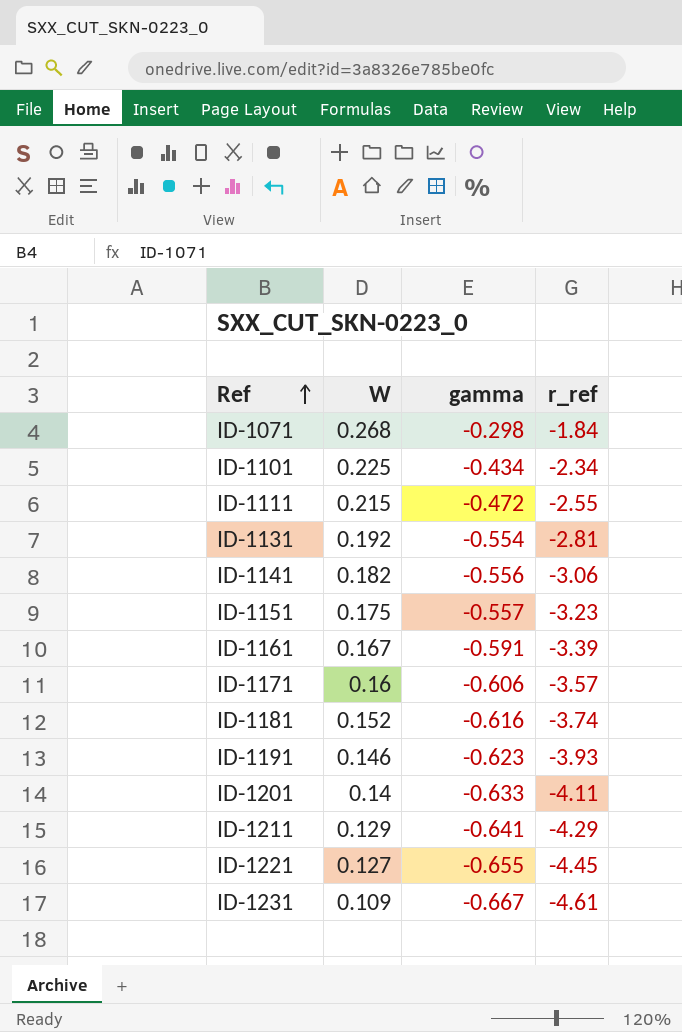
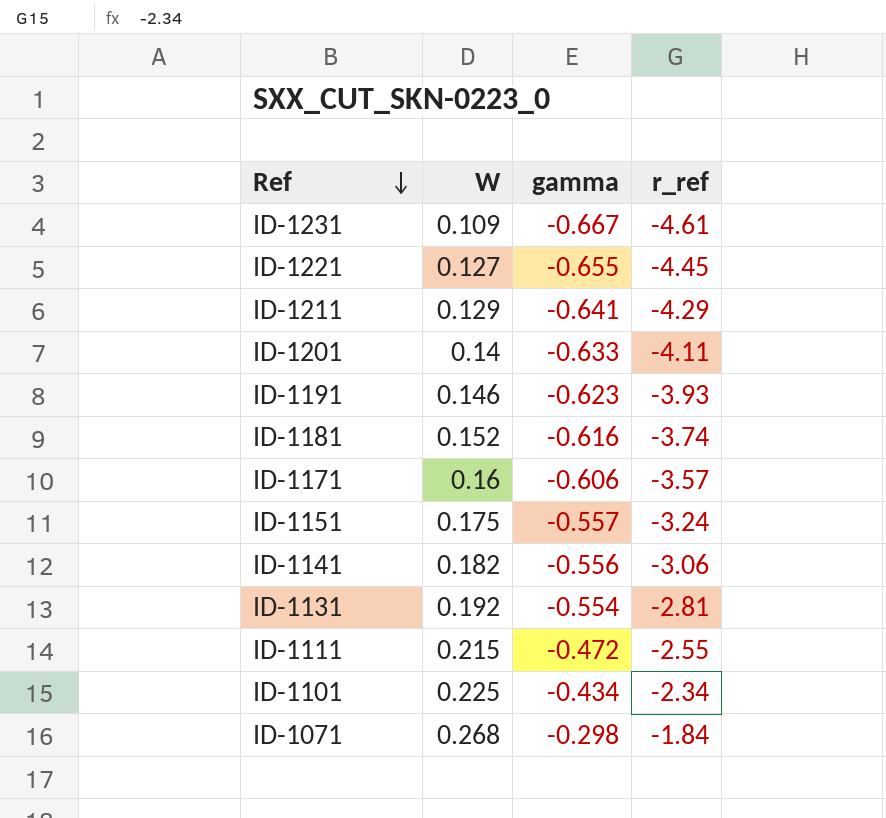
row order: Ref ascending -> Ref descending
row ID-1161: 0.167 | -0.591 | -3.39 -> none
ID-1151 | r_ref: -3.23 -> -3.24

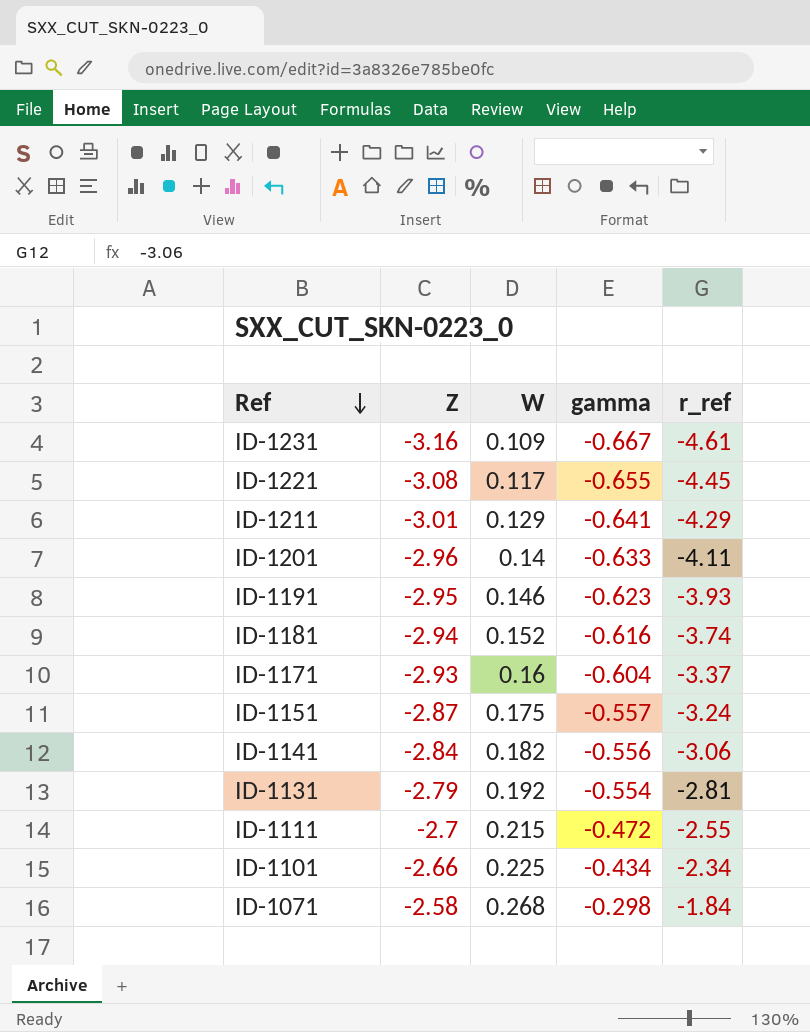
column Z | position: none -> 2
ID-1221 | W: 0.127 -> 0.117
ID-1171 | gamma: -0.606 -> -0.604
ID-1171 | r_ref: -3.57 -> -3.37

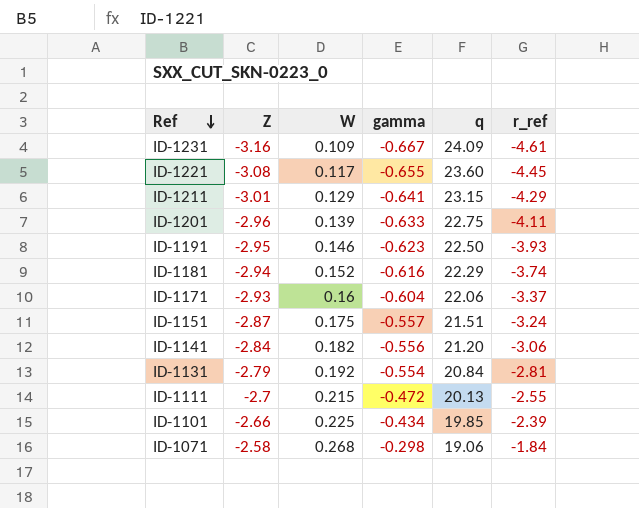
column q | position: none -> 5
ID-1201 | W: 0.14 -> 0.139
ID-1101 | r_ref: -2.34 -> -2.39

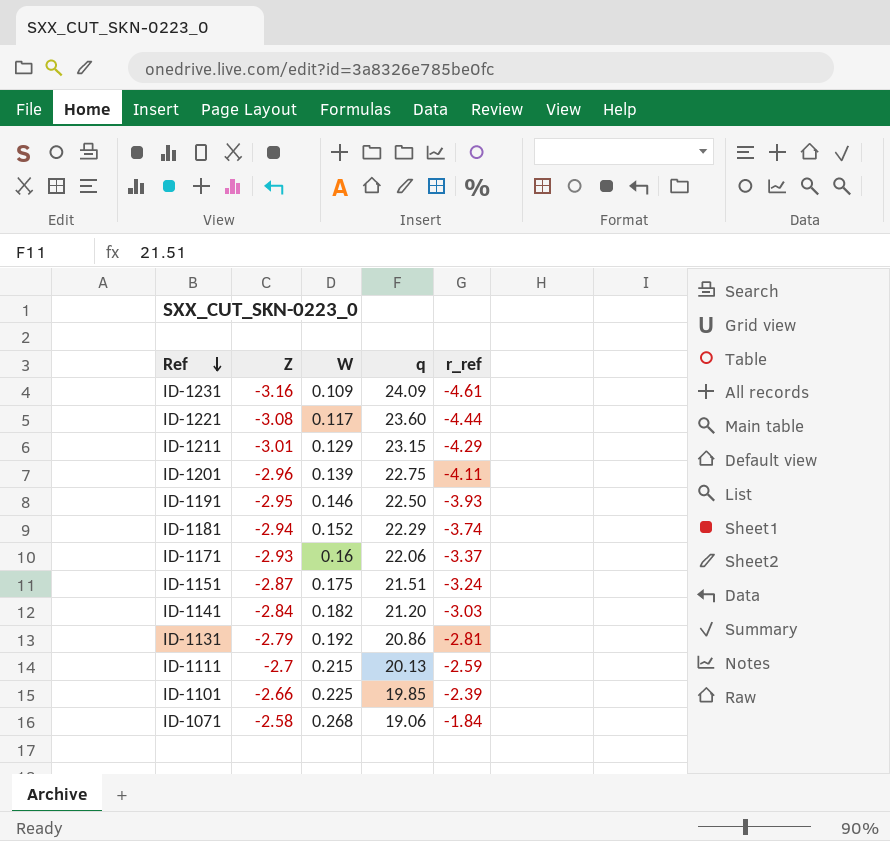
column gamma | position: 4 -> none
ID-1221 | r_ref: -4.45 -> -4.44
ID-1141 | r_ref: -3.06 -> -3.03
ID-1131 | q: 20.84 -> 20.86
ID-1111 | r_ref: -2.55 -> -2.59

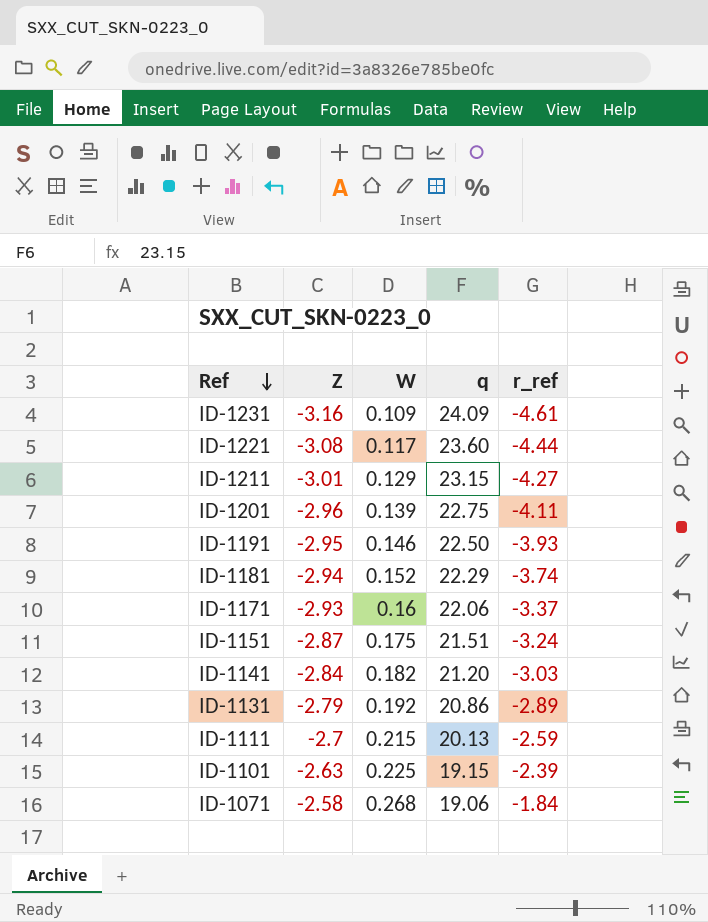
ID-1211 | r_ref: -4.29 -> -4.27
ID-1131 | r_ref: -2.81 -> -2.89
ID-1101 | Z: -2.66 -> -2.63
ID-1101 | q: 19.85 -> 19.15

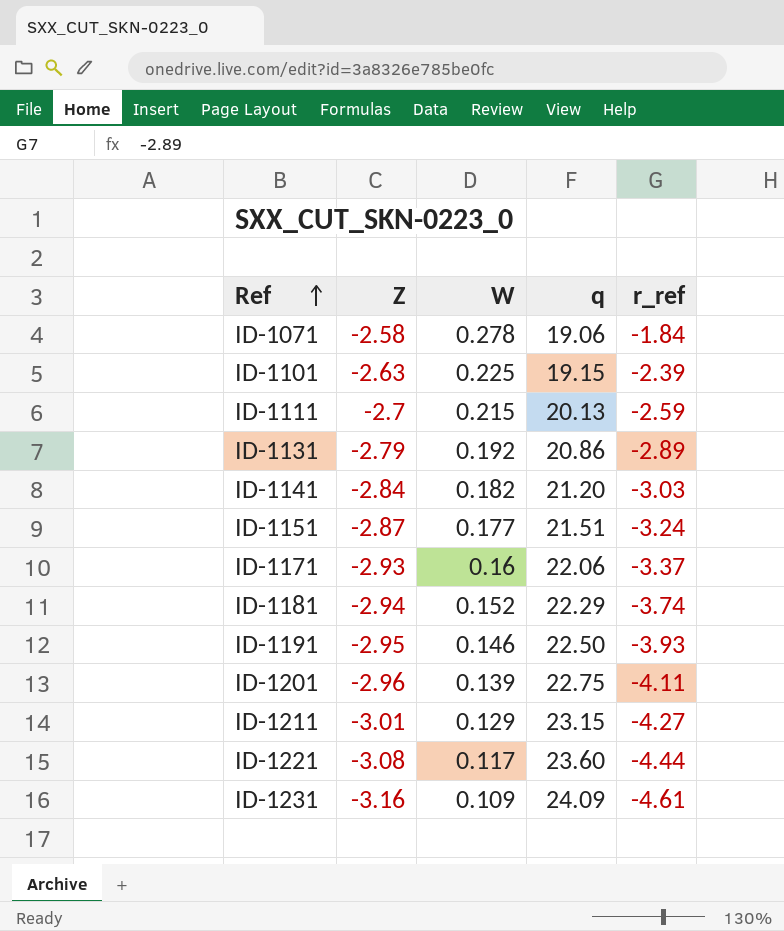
row order: Ref descending -> Ref ascending
ID-1071 | W: 0.268 -> 0.278
ID-1151 | W: 0.175 -> 0.177

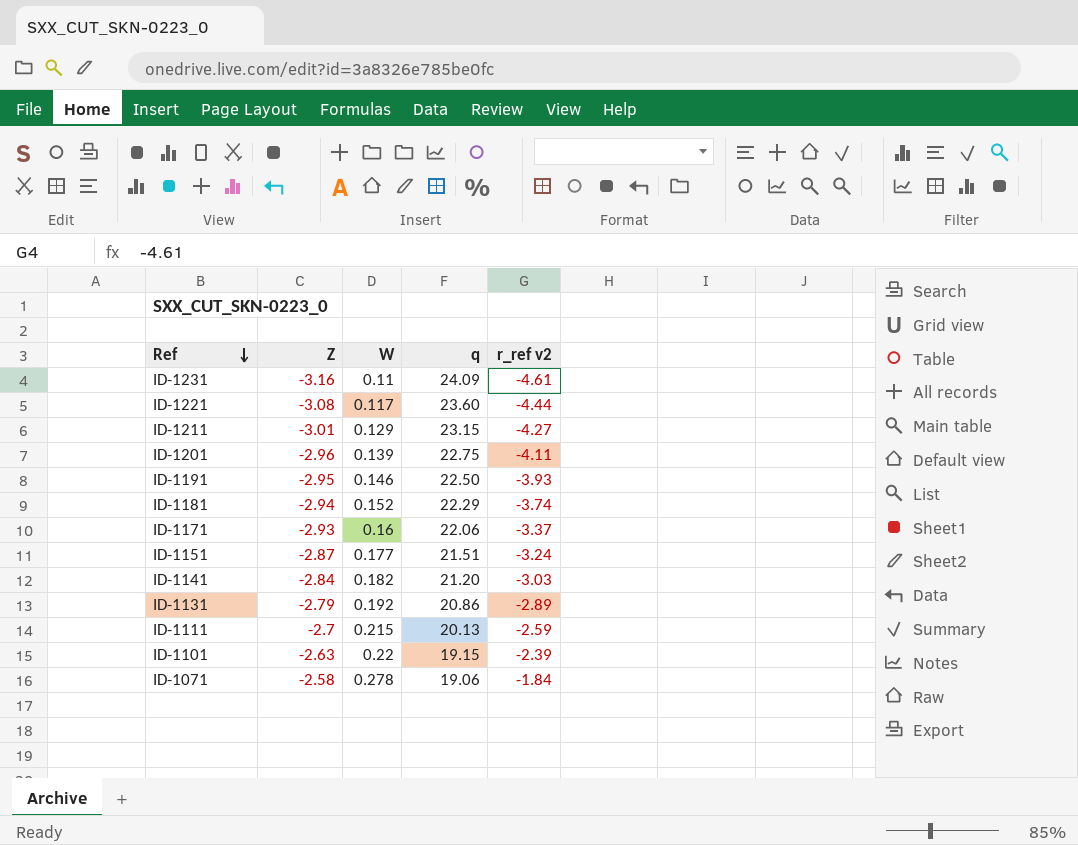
row order: Ref ascending -> Ref descending
column name: r_ref -> r_ref v2
ID-1231 | W: 0.109 -> 0.11
ID-1101 | W: 0.225 -> 0.22

